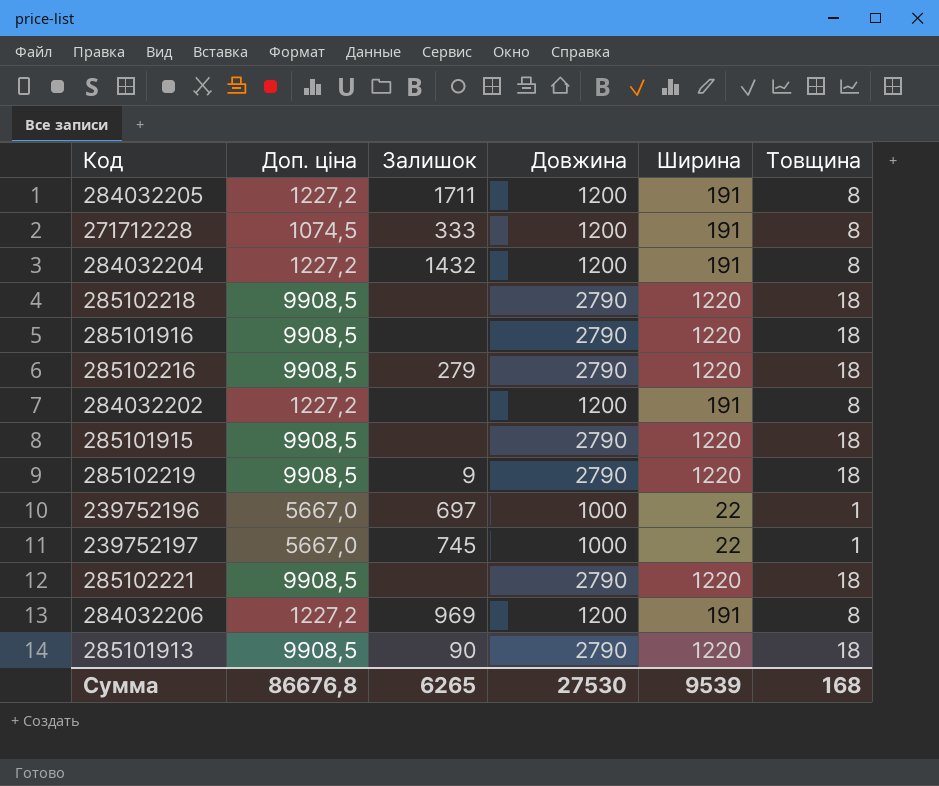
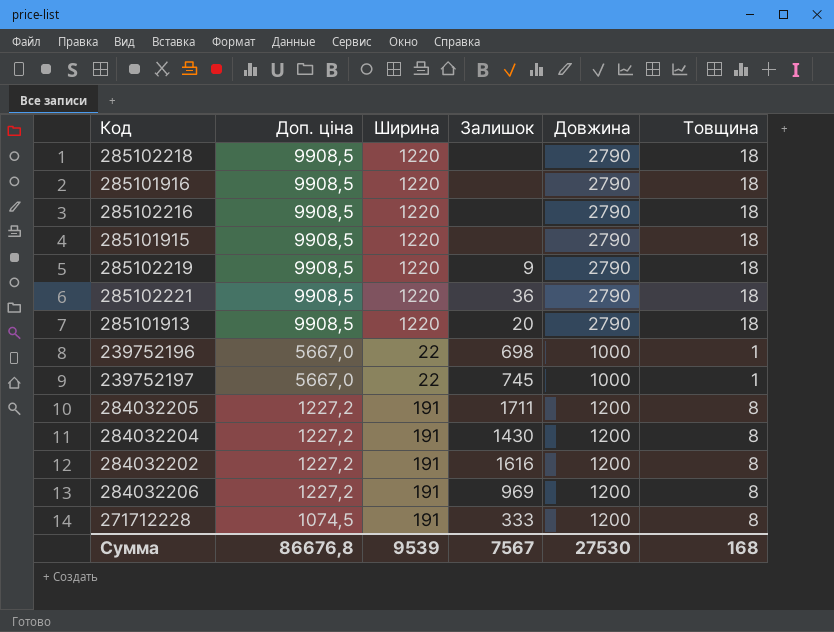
row order: none -> Доп. ціна descending
column Ширина | position: 5 -> 3
285102216 | Залишок: 279 -> none
285102221 | Залишок: none -> 36
285101913 | Залишок: 90 -> 20
239752196 | Залишок: 697 -> 698
284032204 | Залишок: 1432 -> 1430
284032202 | Залишок: none -> 1616
Сумма | Залишок: 6265 -> 7567

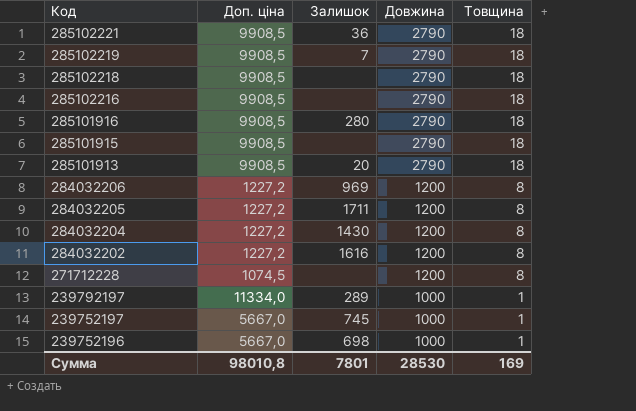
row order: Доп. ціна descending -> Код descending
column Ширина | position: 3 -> none
285102219 | Залишок: 9 -> 7
285101916 | Залишок: none -> 280
271712228 | Залишок: 333 -> none
row 239792197: none -> 11334,0 | 289 | 1000 | 1
Сумма | Доп. ціна: 86676,8 -> 98010,8
Сумма | Залишок: 7567 -> 7801
Сумма | Довжина: 27530 -> 28530
Сумма | Товщина: 168 -> 169

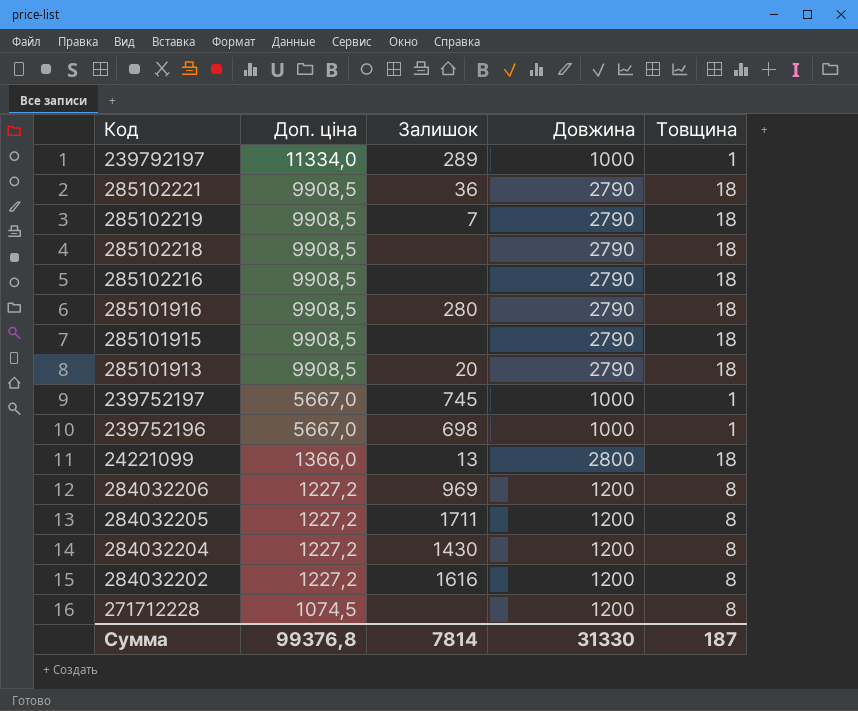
row order: Код descending -> Доп. ціна descending
row 24221099: none -> 1366,0 | 13 | 2800 | 18
Сумма | Доп. ціна: 98010,8 -> 99376,8
Сумма | Залишок: 7801 -> 7814
Сумма | Довжина: 28530 -> 31330
Сумма | Товщина: 169 -> 187

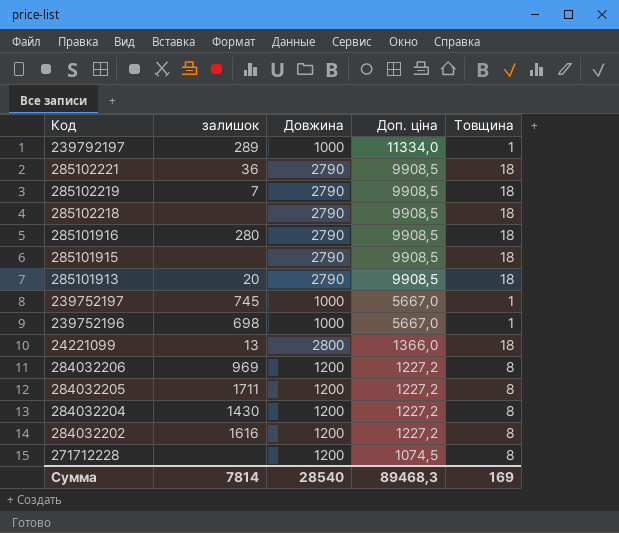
column name: Залишок -> залишок
column Доп. ціна | position: 2 -> 4
row 285102216: 9908,5 | none | 2790 | 18 -> none
Сумма | Довжина: 31330 -> 28540
Сумма | Доп. ціна: 99376,8 -> 89468,3
Сумма | Товщина: 187 -> 169

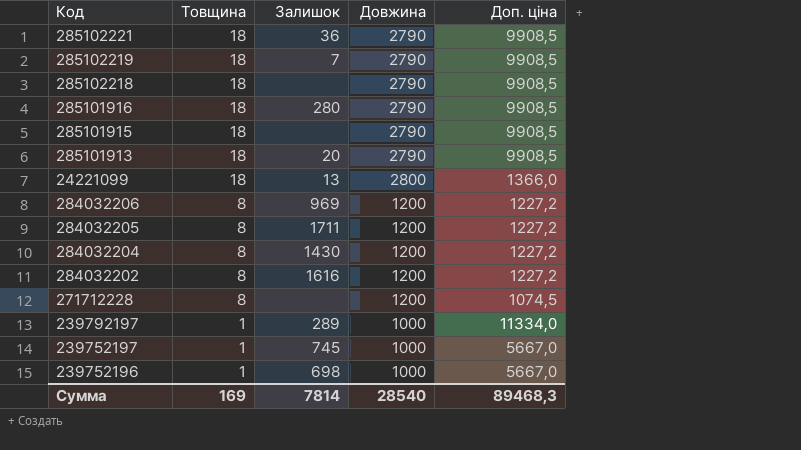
row order: Доп. ціна descending -> Товщина descending
column Товщина | position: 5 -> 2
column name: залишок -> Залишок

